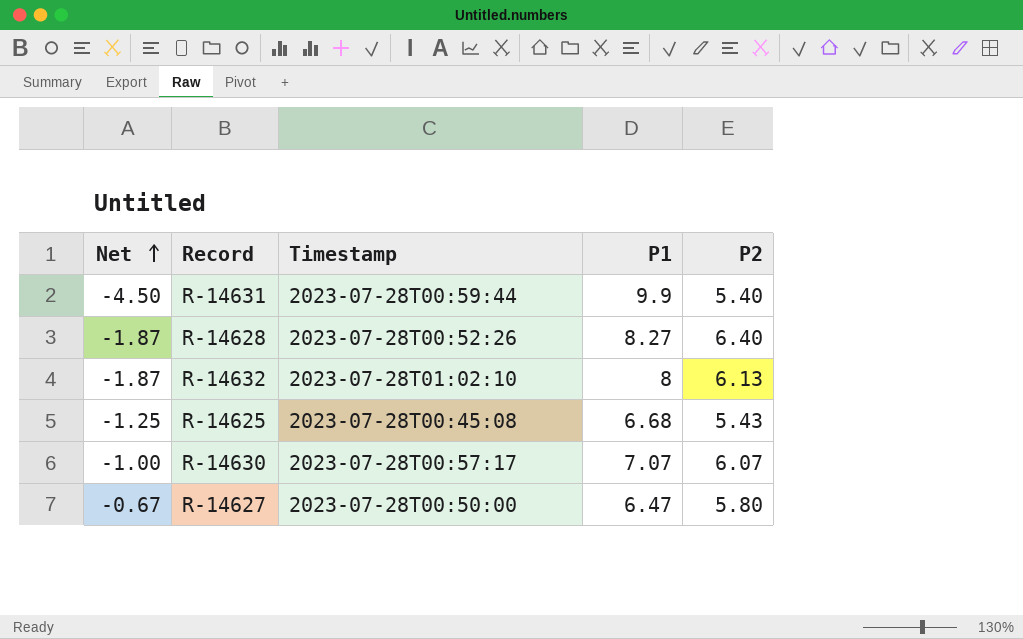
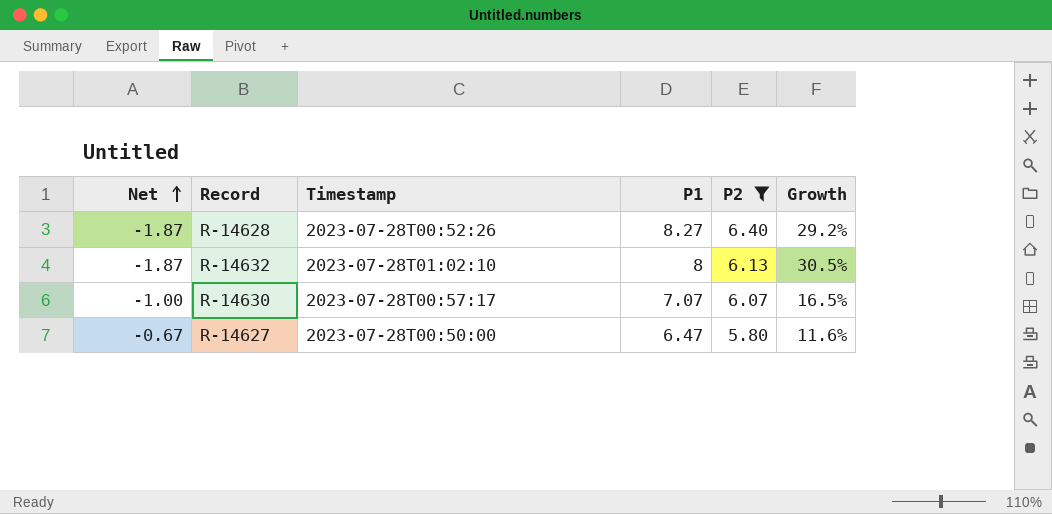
filter: none -> P2 >= 5.80
column Growth | formula: none -> ([P1] - [P2]) / [P2]

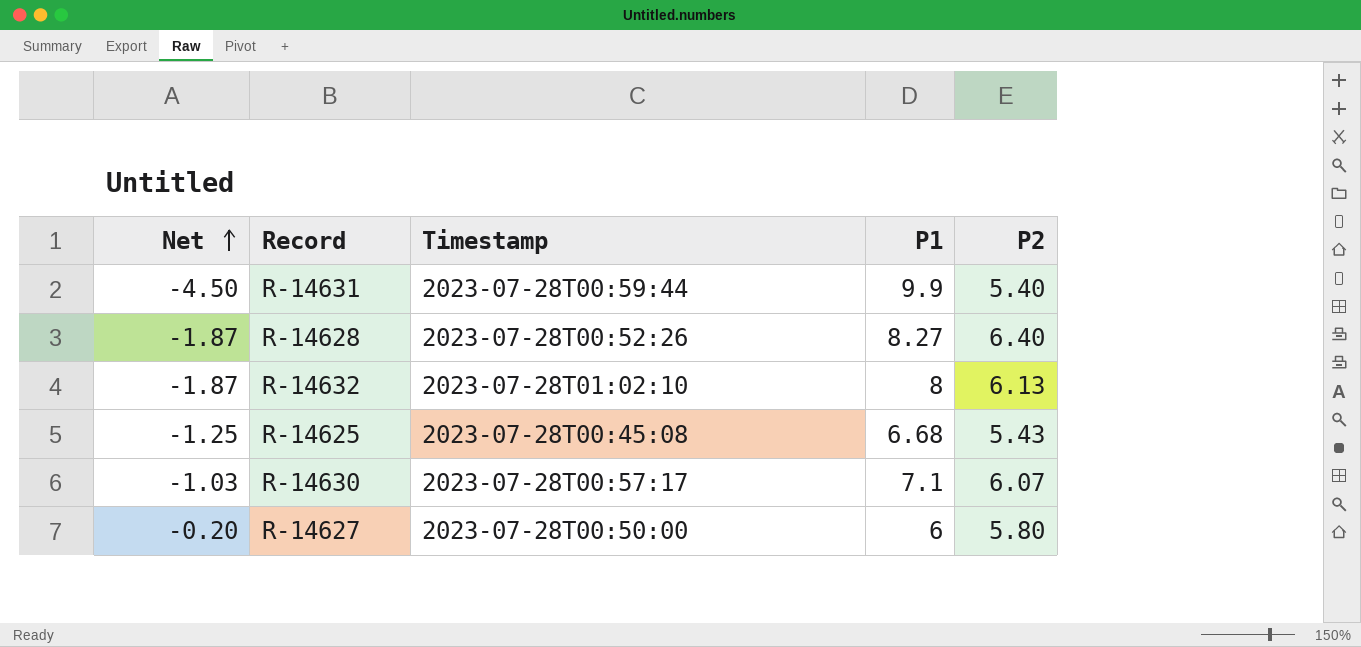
filter: P2 >= 5.80 -> none
column Growth | formula: ([P1] - [P2]) / [P2] -> none
R-14630 | Net: -1.00 -> -1.03
R-14630 | P1: 7.07 -> 7.1
R-14627 | Net: -0.67 -> -0.20
R-14627 | P1: 6.47 -> 6

